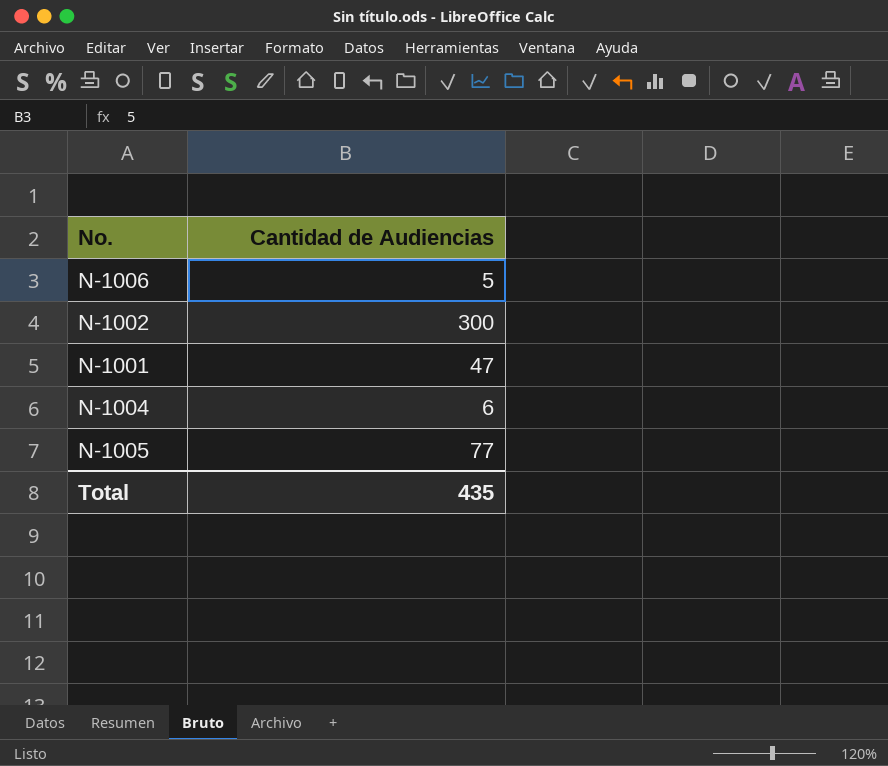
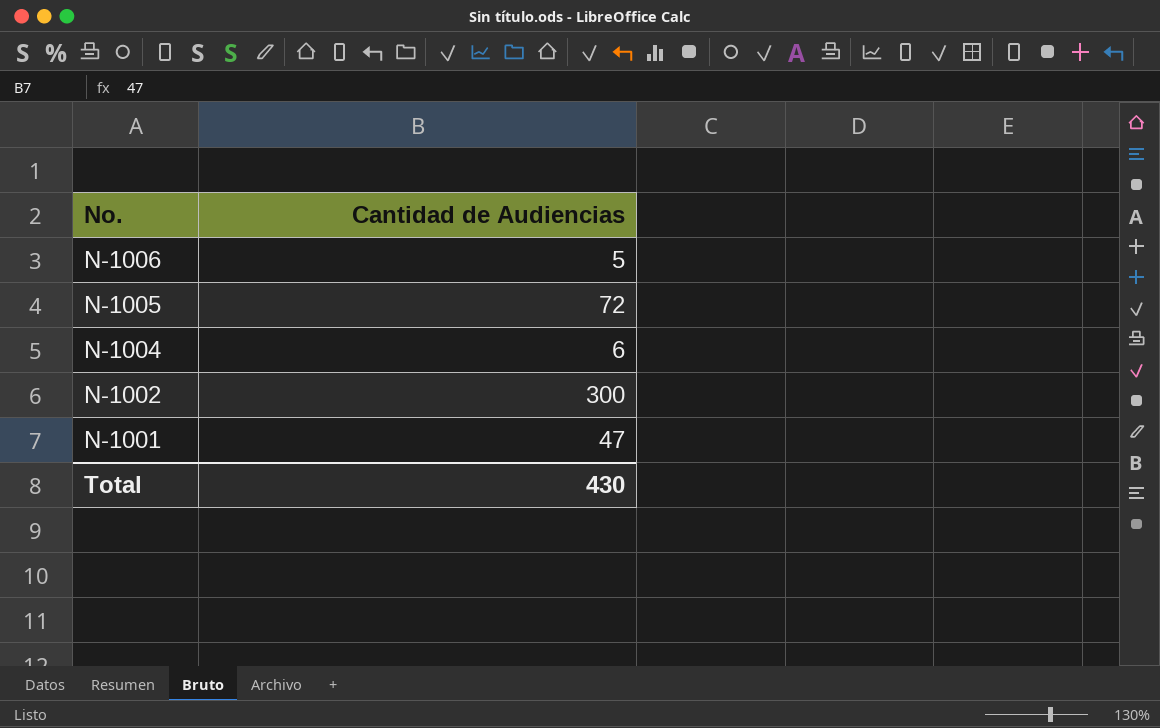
row order: none -> No. descending
N-1005 | Cantidad de Audiencias: 77 -> 72
Total | Cantidad de Audiencias: 435 -> 430

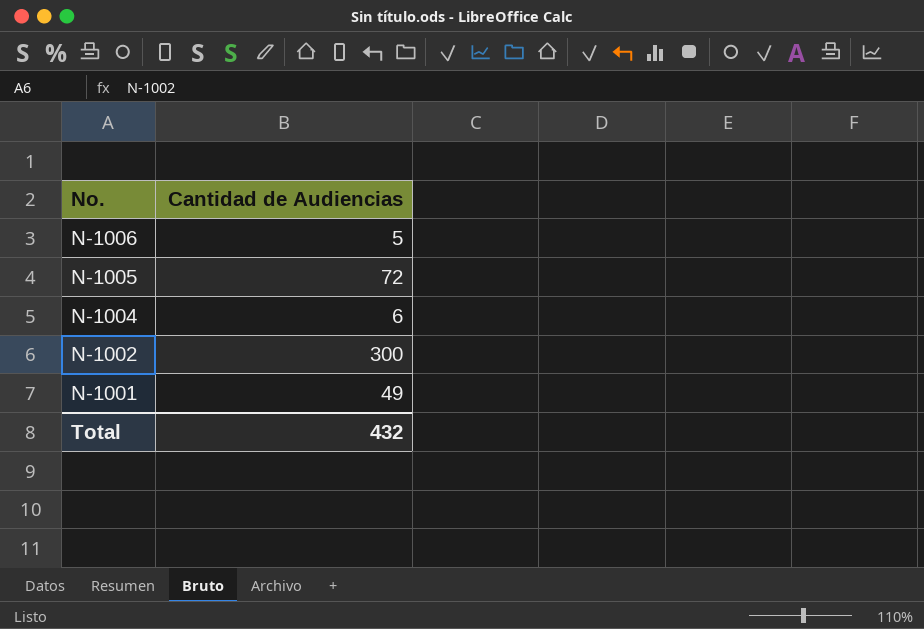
N-1001 | Cantidad de Audiencias: 47 -> 49
Total | Cantidad de Audiencias: 430 -> 432

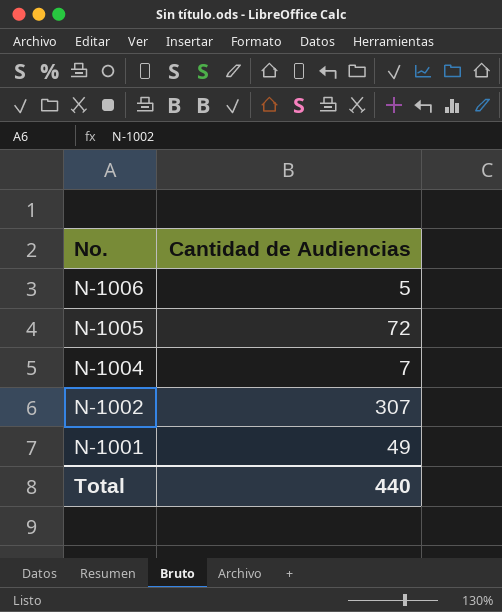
N-1004 | Cantidad de Audiencias: 6 -> 7
N-1002 | Cantidad de Audiencias: 300 -> 307
Total | Cantidad de Audiencias: 432 -> 440

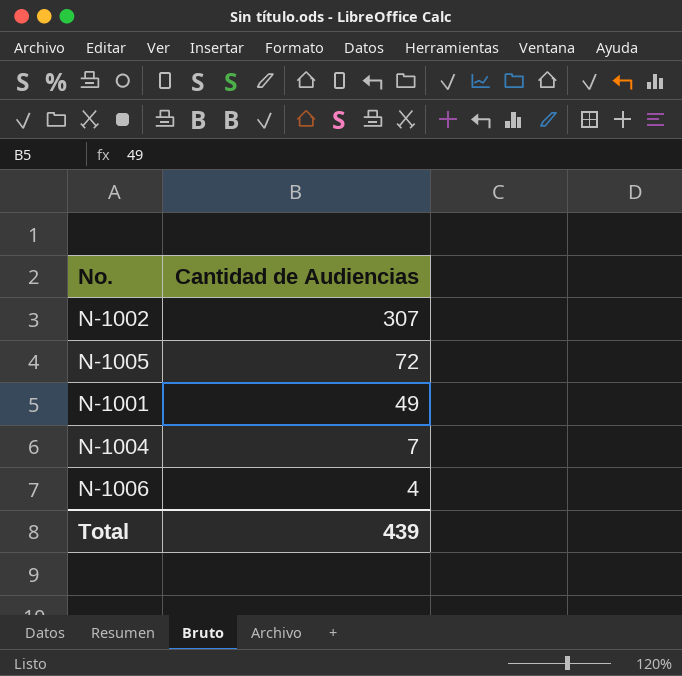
row order: No. descending -> Cantidad de Audiencias descending
N-1006 | Cantidad de Audiencias: 5 -> 4
Total | Cantidad de Audiencias: 440 -> 439

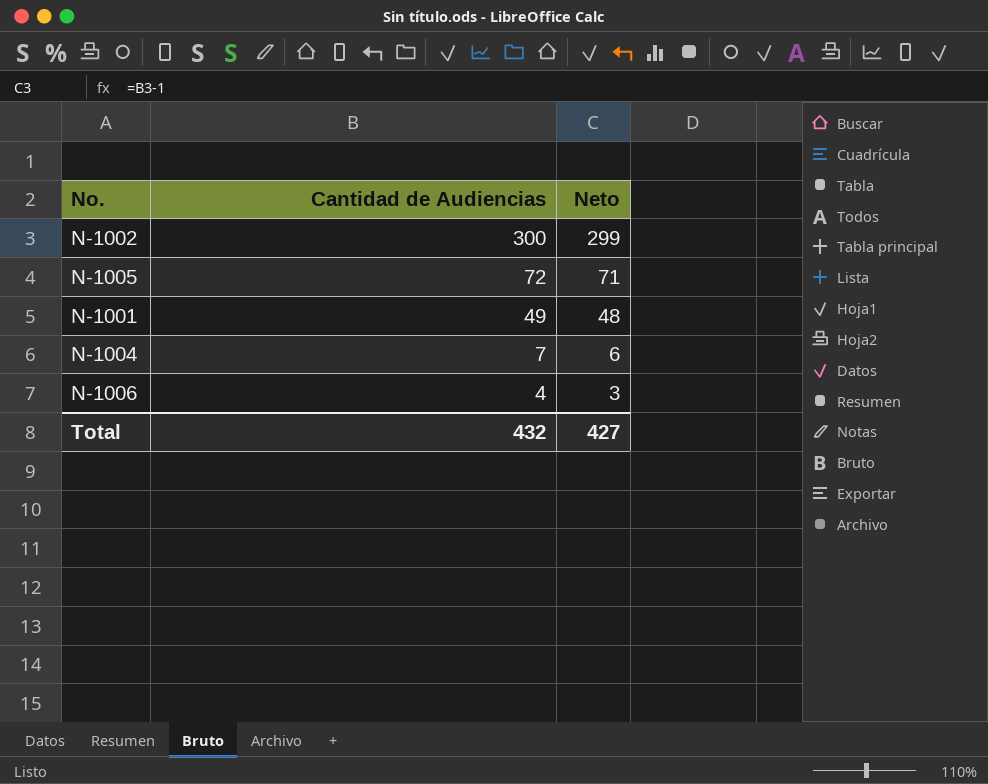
column Neto | formula: none -> [Cantidad de Audiencias] - 1
N-1002 | Cantidad de Audiencias: 307 -> 300
Total | Cantidad de Audiencias: 439 -> 432

